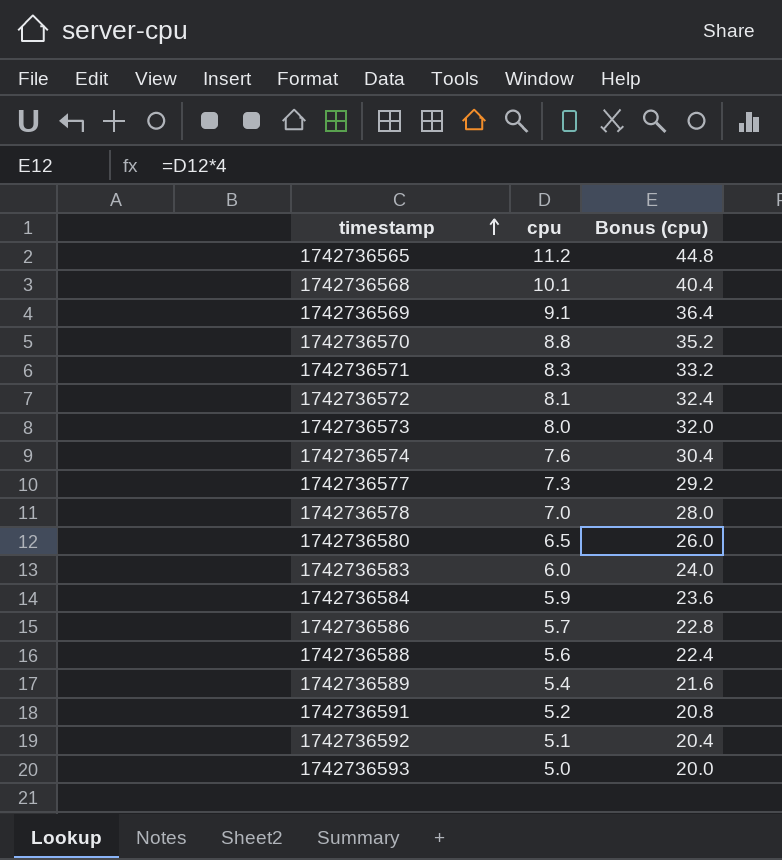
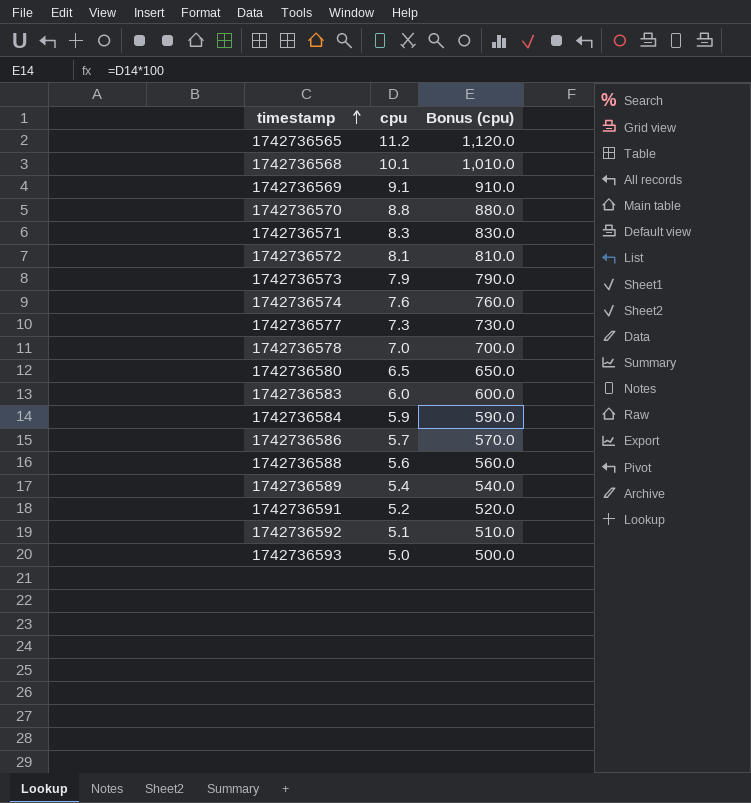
column Bonus (cpu) | formula: [cpu] * 4 -> [cpu] * 100
1742736573 | cpu: 8.0 -> 7.9

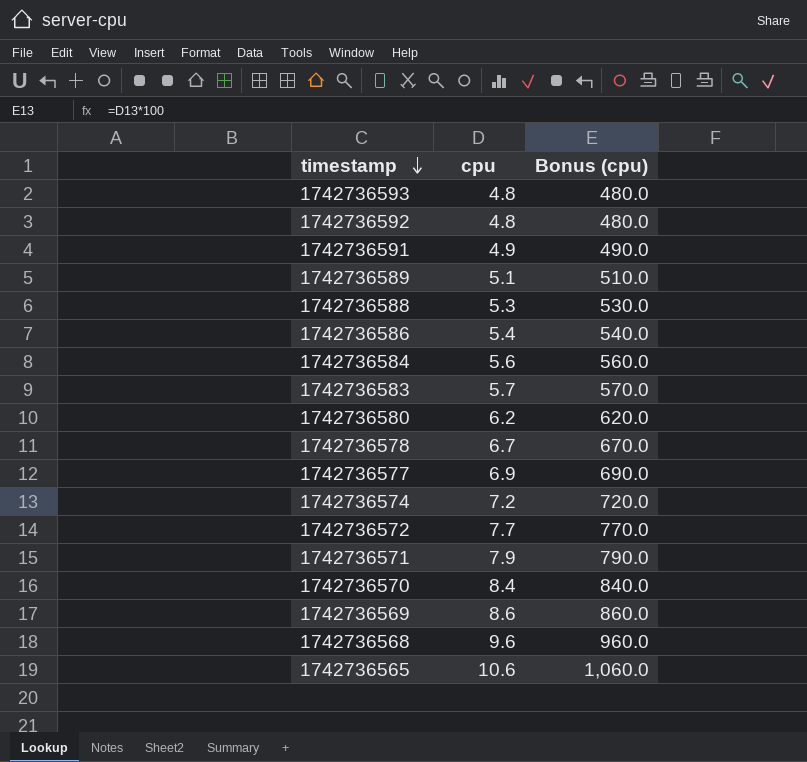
row order: timestamp ascending -> timestamp descending
row 1742736573: 7.9 | 790.0 -> none
1742736593 | cpu: 5.0 -> 4.8
1742736593 | Bonus (cpu): 500.0 -> 480.0
1742736592 | cpu: 5.1 -> 4.8
1742736592 | Bonus (cpu): 510.0 -> 480.0
1742736591 | cpu: 5.2 -> 4.9
1742736591 | Bonus (cpu): 520.0 -> 490.0
1742736589 | cpu: 5.4 -> 5.1
1742736589 | Bonus (cpu): 540.0 -> 510.0
1742736588 | cpu: 5.6 -> 5.3
1742736588 | Bonus (cpu): 560.0 -> 530.0
1742736586 | cpu: 5.7 -> 5.4
1742736586 | Bonus (cpu): 570.0 -> 540.0
1742736584 | cpu: 5.9 -> 5.6
1742736584 | Bonus (cpu): 590.0 -> 560.0
1742736583 | cpu: 6.0 -> 5.7
1742736583 | Bonus (cpu): 600.0 -> 570.0
1742736580 | cpu: 6.5 -> 6.2
1742736580 | Bonus (cpu): 650.0 -> 620.0
1742736578 | cpu: 7.0 -> 6.7
1742736578 | Bonus (cpu): 700.0 -> 670.0
1742736577 | cpu: 7.3 -> 6.9
1742736577 | Bonus (cpu): 730.0 -> 690.0
1742736574 | cpu: 7.6 -> 7.2
1742736574 | Bonus (cpu): 760.0 -> 720.0
1742736572 | cpu: 8.1 -> 7.7
1742736572 | Bonus (cpu): 810.0 -> 770.0
1742736571 | cpu: 8.3 -> 7.9
1742736571 | Bonus (cpu): 830.0 -> 790.0
1742736570 | cpu: 8.8 -> 8.4
1742736570 | Bonus (cpu): 880.0 -> 840.0
1742736569 | cpu: 9.1 -> 8.6
1742736569 | Bonus (cpu): 910.0 -> 860.0
1742736568 | cpu: 10.1 -> 9.6
1742736568 | Bonus (cpu): 1,010.0 -> 960.0
1742736565 | cpu: 11.2 -> 10.6
1742736565 | Bonus (cpu): 1,120.0 -> 1,060.0

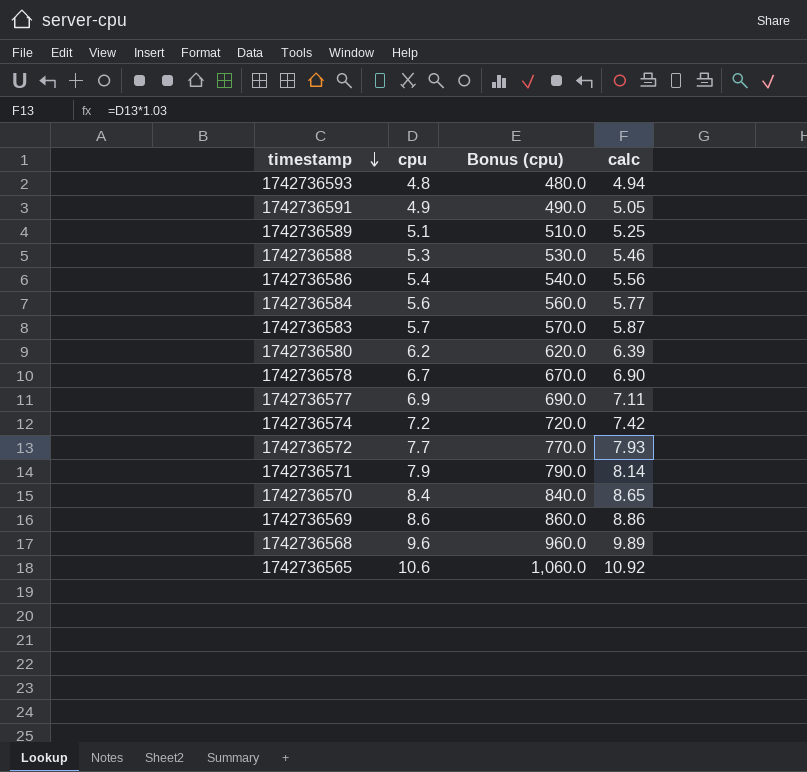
column calc | formula: none -> [cpu] * 1.03
row 1742736592: 4.8 | 480.0 -> none

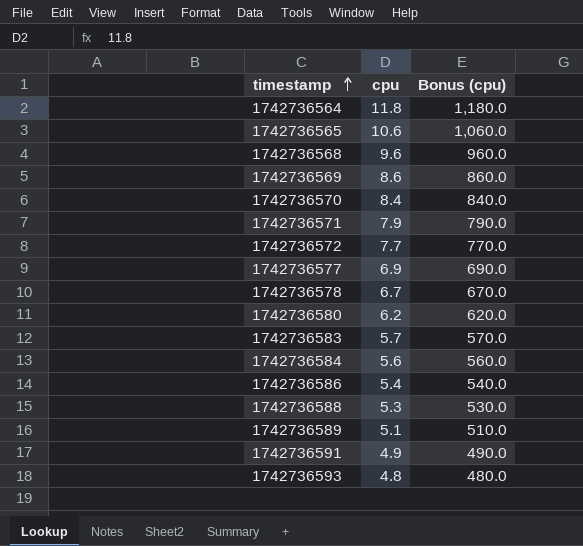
row order: timestamp descending -> timestamp ascending
column calc | formula: [cpu] * 1.03 -> none
row 1742736574: 7.2 | 720.0 | 7.42 -> none
row 1742736564: none -> 11.8 | 1,180.0

